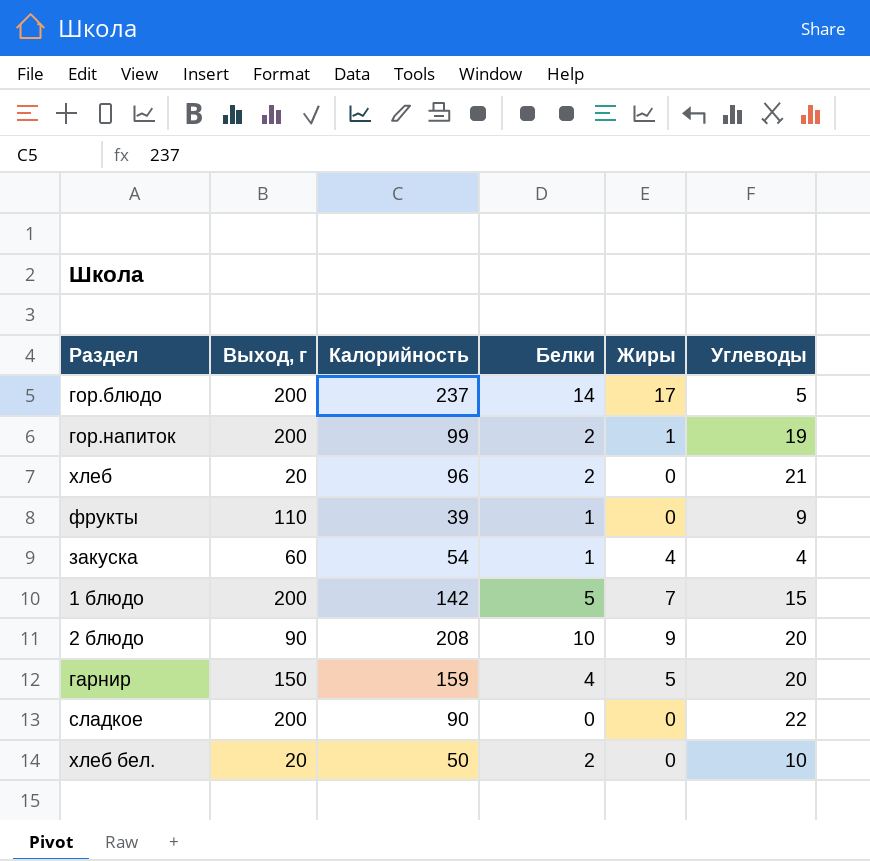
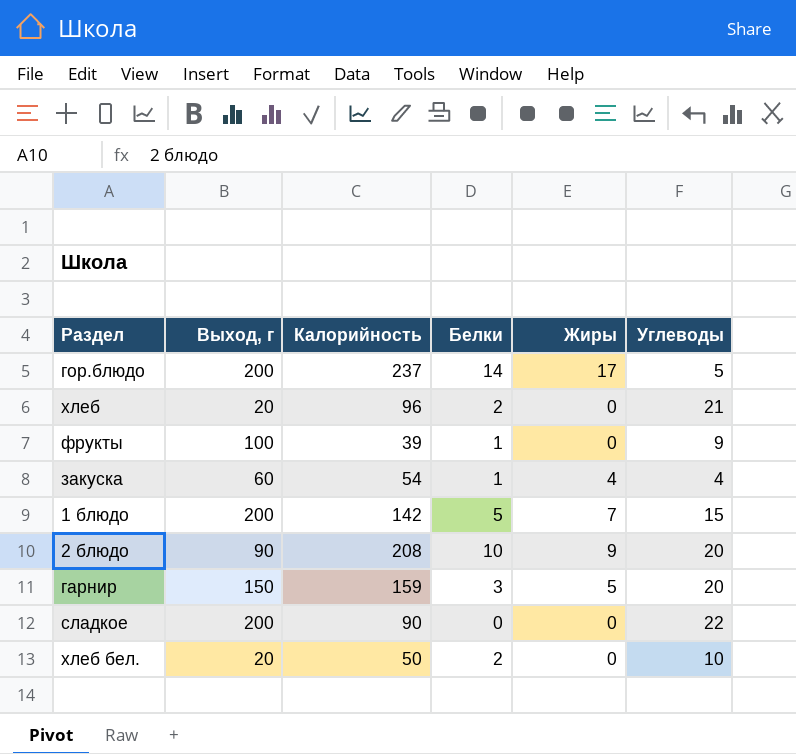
row гор.напиток: 200 | 99 | 2 | 1 | 19 -> none
фрукты | Выход, г: 110 -> 100
гарнир | Белки: 4 -> 3

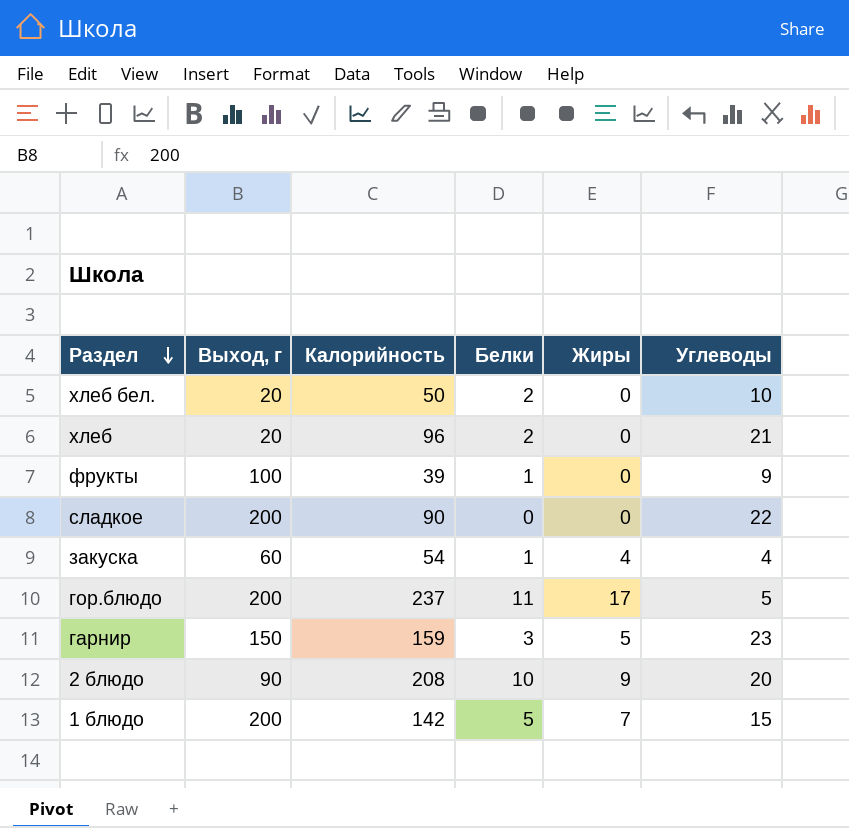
row order: none -> Раздел descending
гор.блюдо | Белки: 14 -> 11
гарнир | Углеводы: 20 -> 23

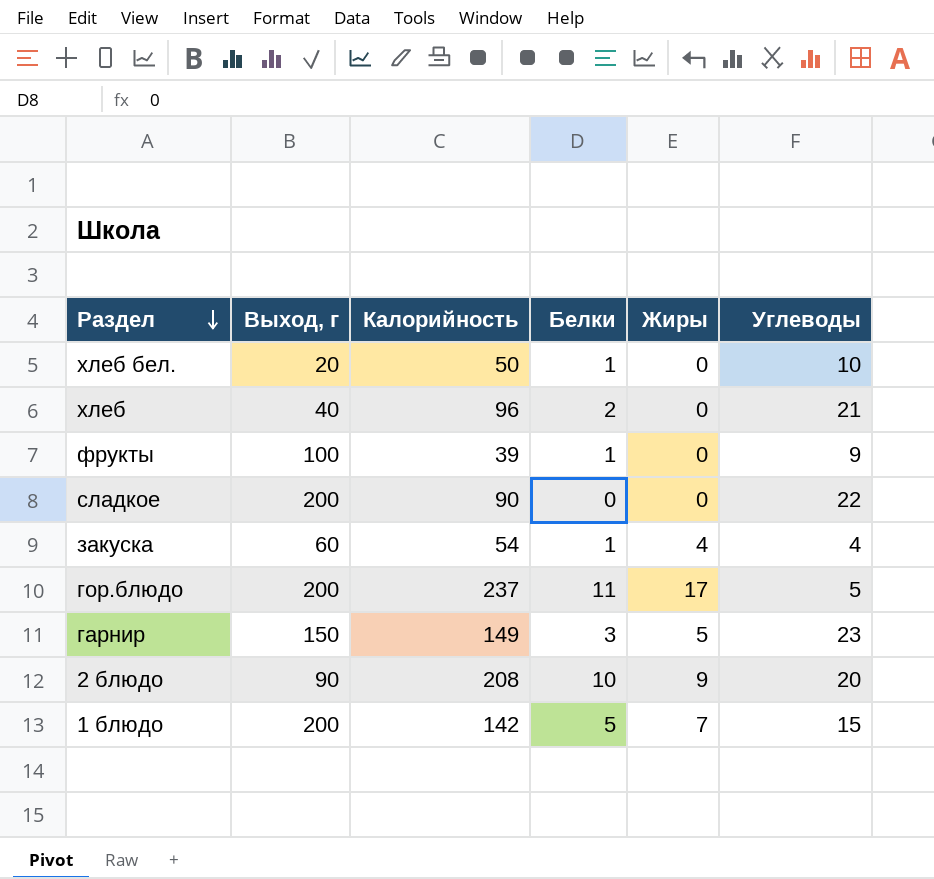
хлеб бел. | Белки: 2 -> 1
хлеб | Выход, г: 20 -> 40
гарнир | Калорийность: 159 -> 149

